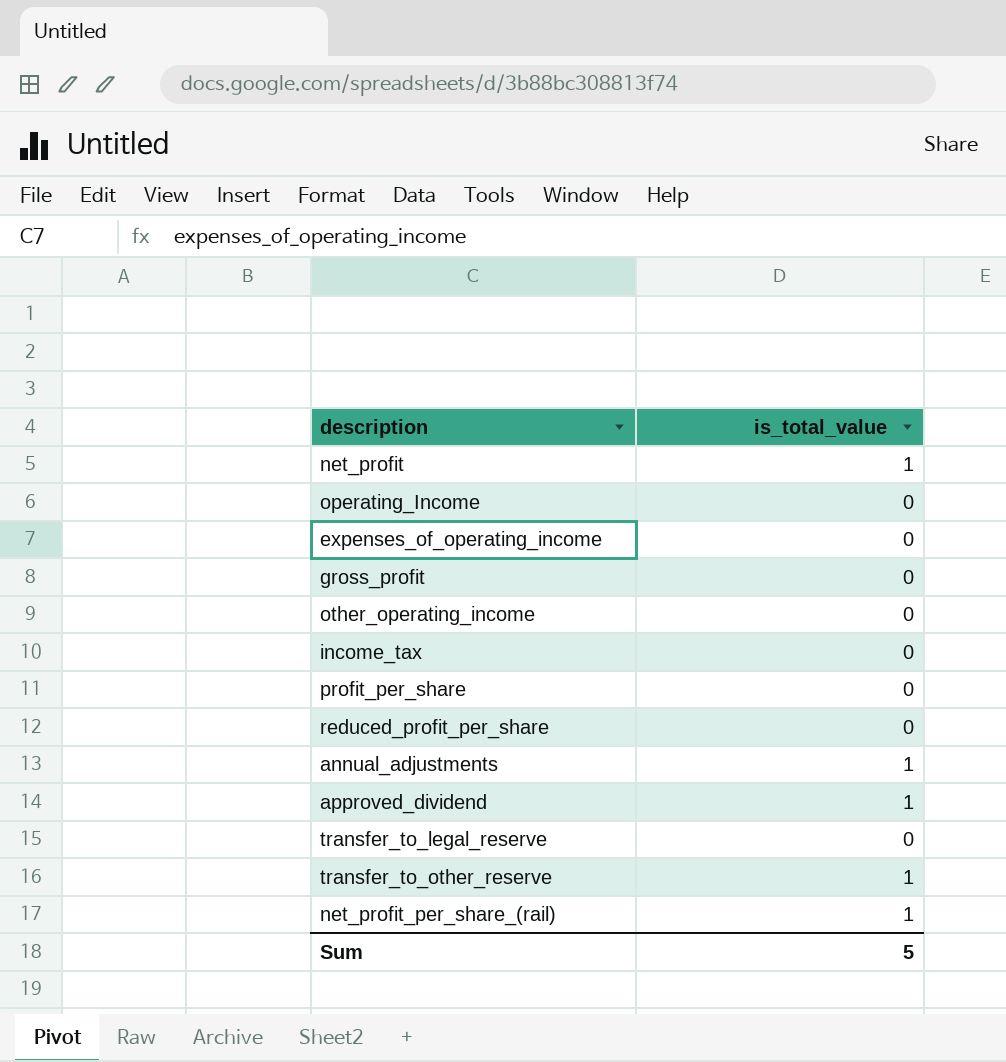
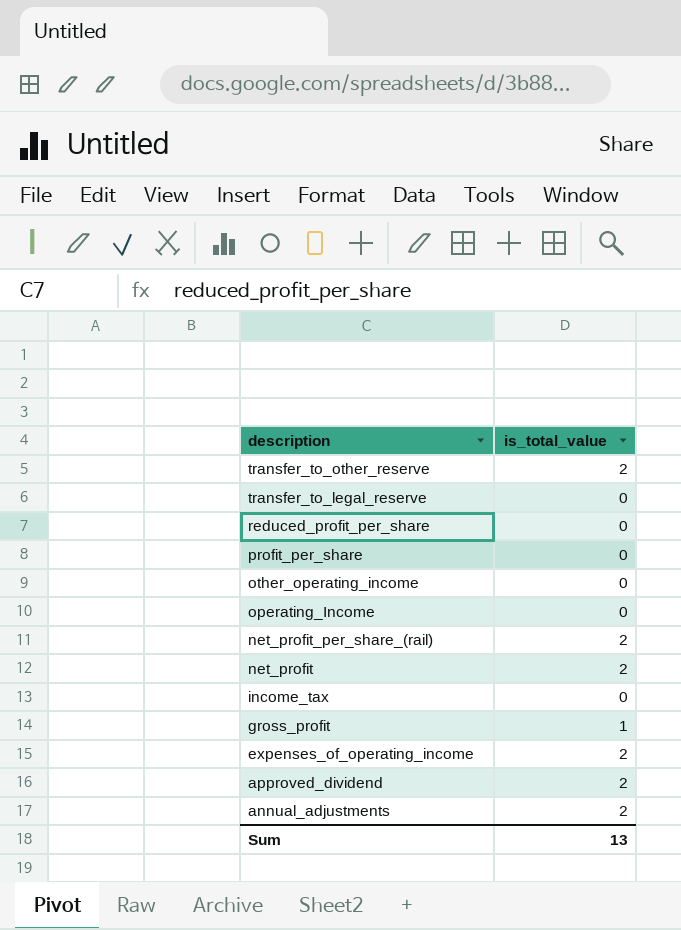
row order: none -> description descending
transfer_to_other_reserve | is_total_value: 1 -> 2
net_profit_per_share_(rail) | is_total_value: 1 -> 2
net_profit | is_total_value: 1 -> 2
gross_profit | is_total_value: 0 -> 1
expenses_of_operating_income | is_total_value: 0 -> 2
approved_dividend | is_total_value: 1 -> 2
annual_adjustments | is_total_value: 1 -> 2
Sum | is_total_value: 5 -> 13

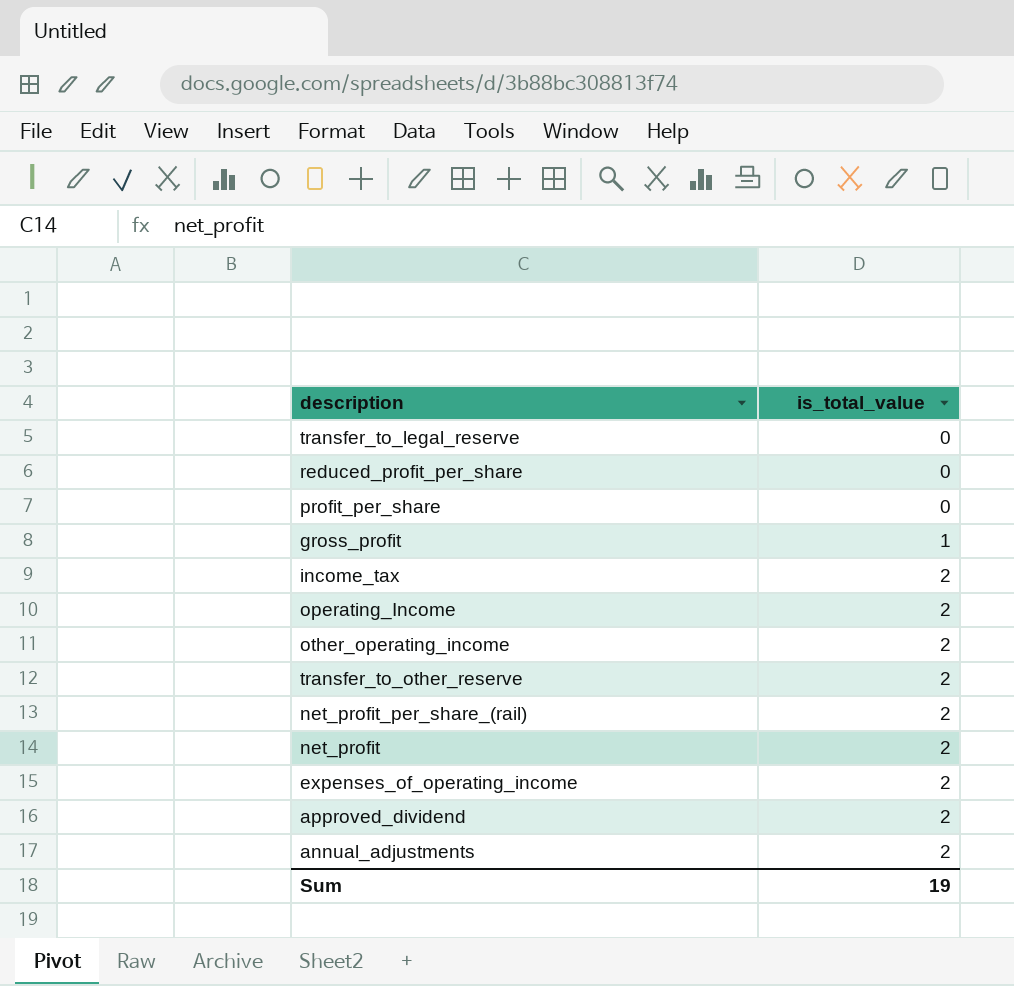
row order: description descending -> is_total_value ascending
income_tax | is_total_value: 0 -> 2
operating_Income | is_total_value: 0 -> 2
other_operating_income | is_total_value: 0 -> 2
Sum | is_total_value: 13 -> 19

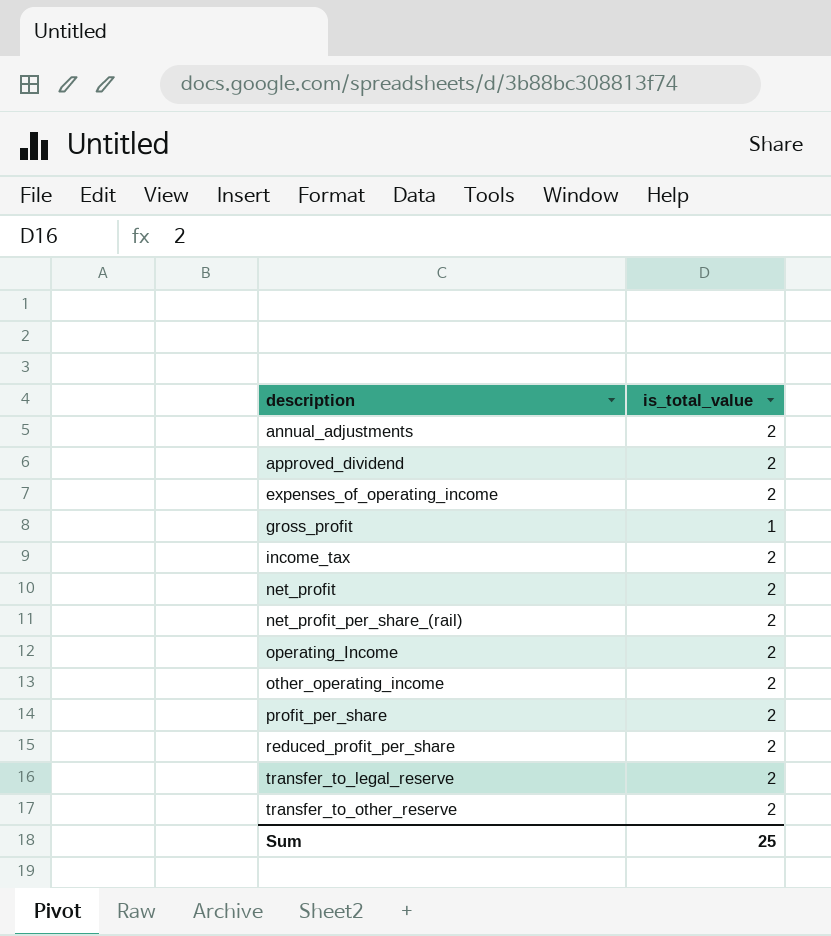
row order: is_total_value ascending -> description ascending
profit_per_share | is_total_value: 0 -> 2
reduced_profit_per_share | is_total_value: 0 -> 2
transfer_to_legal_reserve | is_total_value: 0 -> 2
Sum | is_total_value: 19 -> 25

